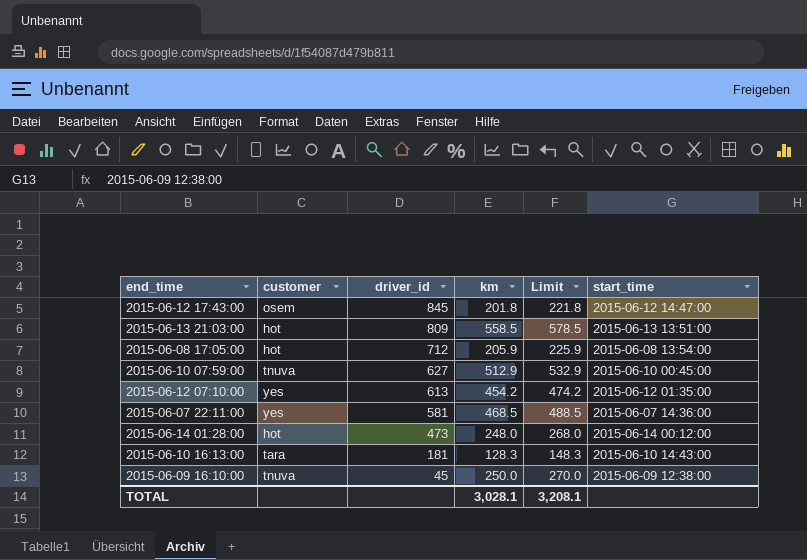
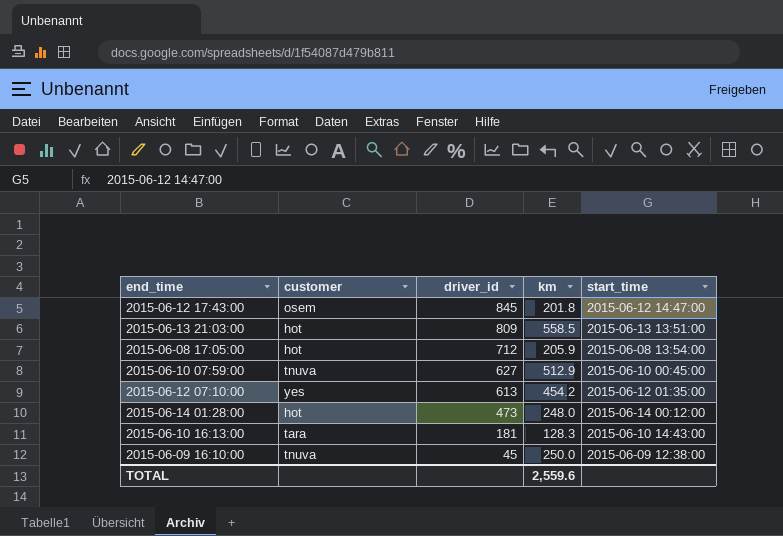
column Limit | formula: [km] + 20 -> none
row 2015-06-07 22:11:00: yes | 581 | 468.5 | 488.5 | 2015-06-07 14:36:00 -> none
TOTAL | km: 3,028.1 -> 2,559.6

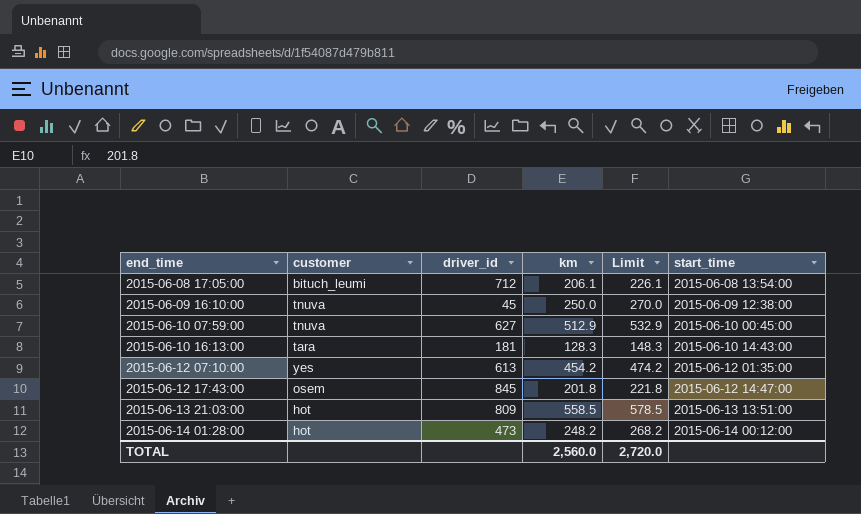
row order: driver_id descending -> end_time ascending
column Limit | formula: none -> [km] + 20
2015-06-08 17:05:00 | customer: hot -> bituch_leumi
2015-06-08 17:05:00 | km: 205.9 -> 206.1
2015-06-14 01:28:00 | km: 248.0 -> 248.2
TOTAL | km: 2,559.6 -> 2,560.0

